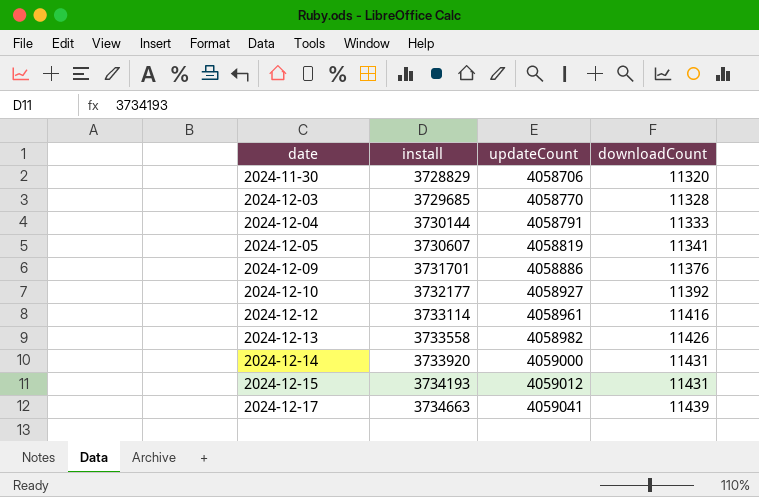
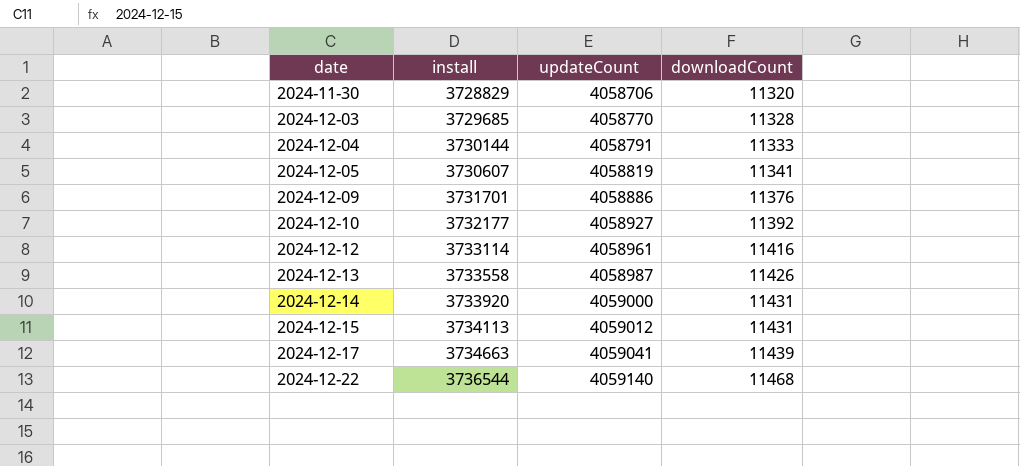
2024-12-13 | updateCount: 4058982 -> 4058987
2024-12-15 | install: 3734193 -> 3734113
row 2024-12-22: none -> 3736544 | 4059140 | 11468

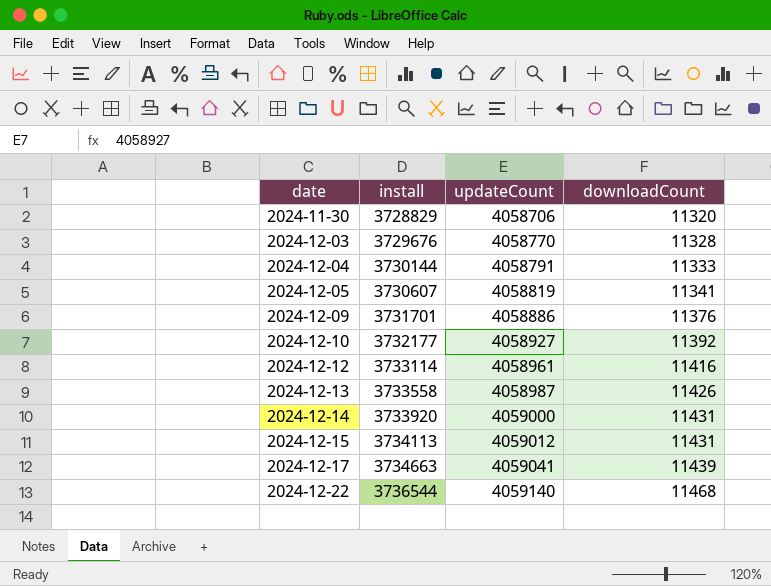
2024-12-03 | install: 3729685 -> 3729676

